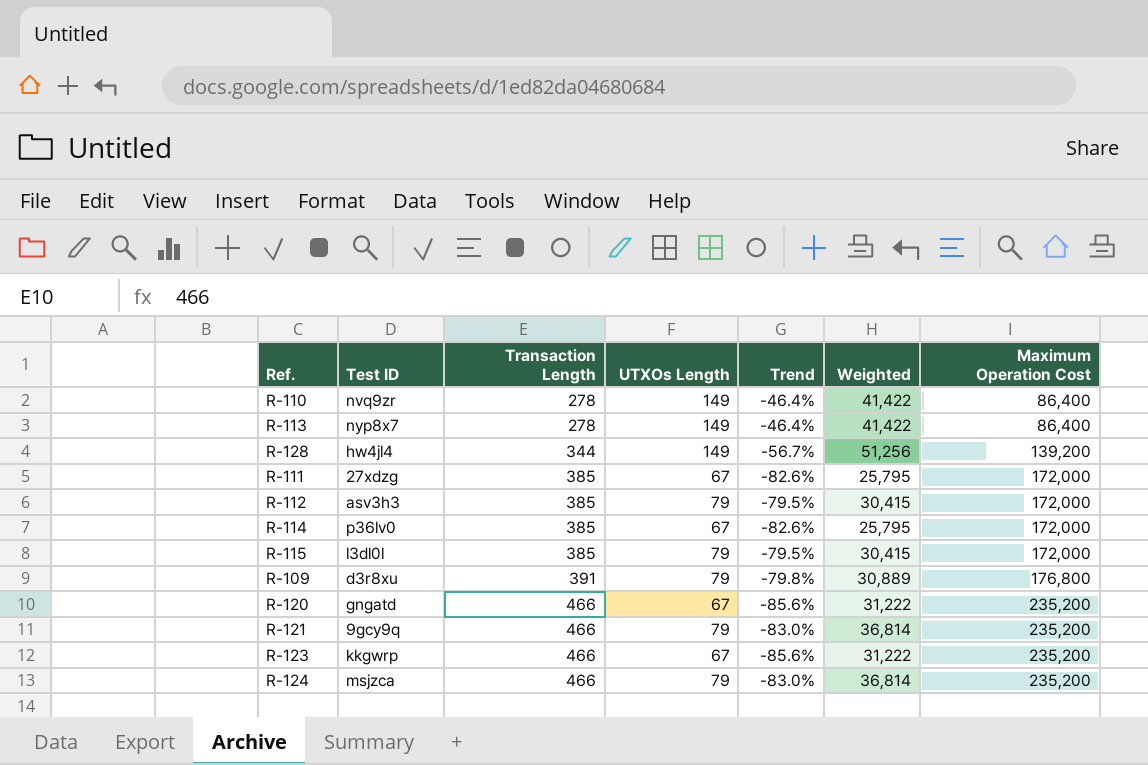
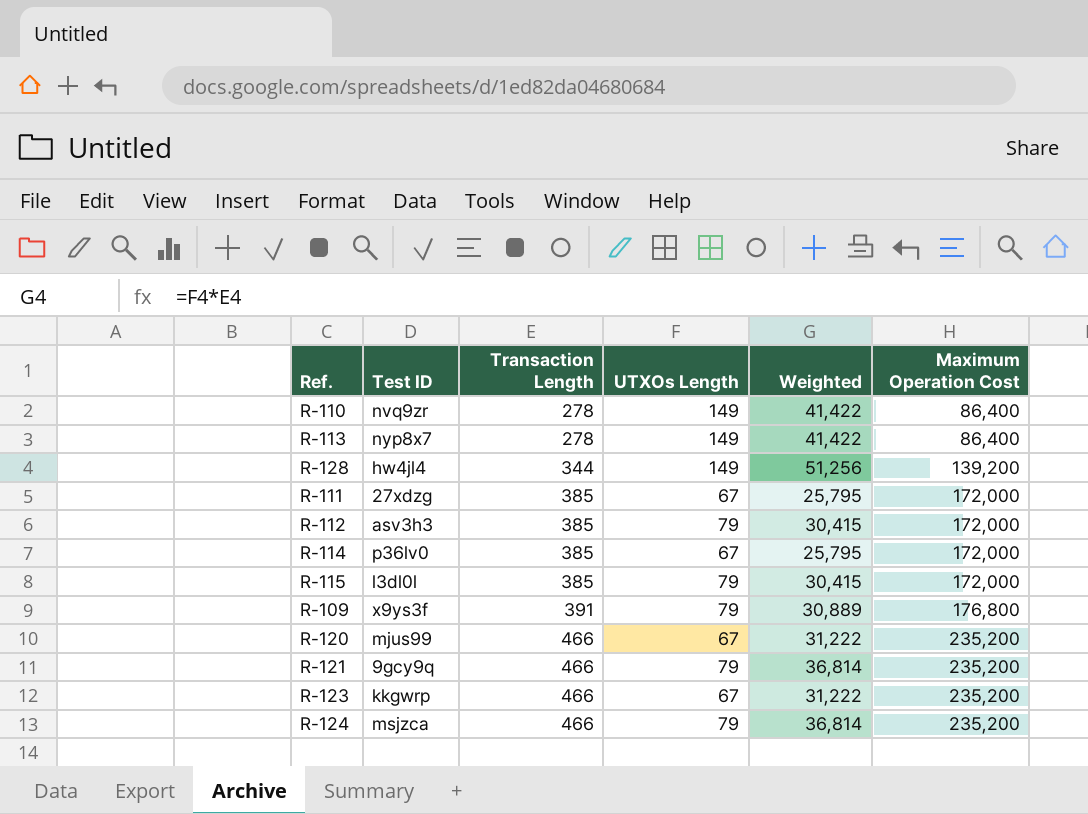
column Trend | formula: ([UTXOs Length] - [Transaction Length]) / [Transaction Length] -> none
R-109 | Test ID: d3r8xu -> x9ys3f
R-120 | Test ID: gngatd -> mjus99

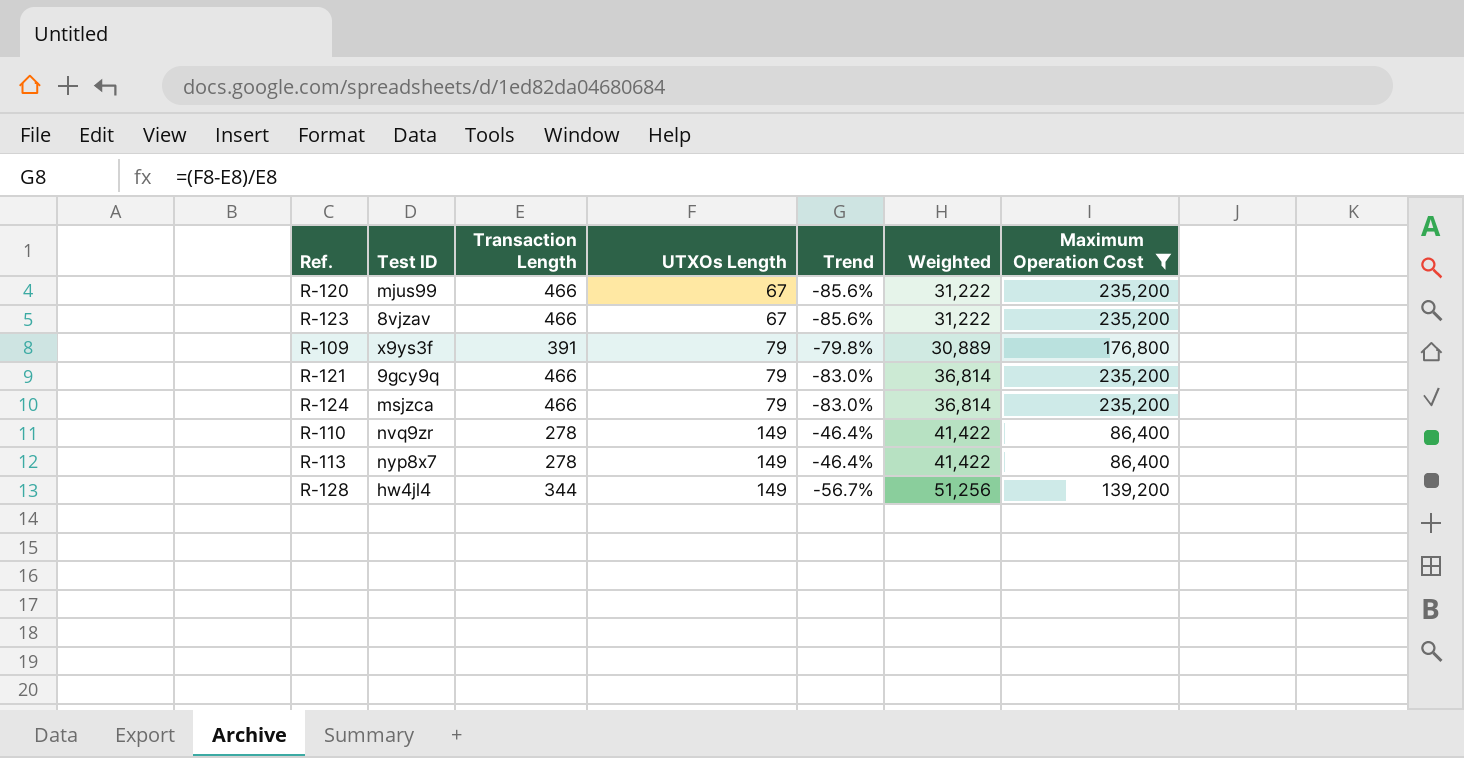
filter: none -> Maximum Operation Cost != 172,000
row order: Transaction Length ascending -> UTXOs Length ascending
column Trend | formula: none -> ([UTXOs Length] - [Transaction Length]) / [Transaction Length]
R-123 | Test ID: kkgwrp -> 8vjzav

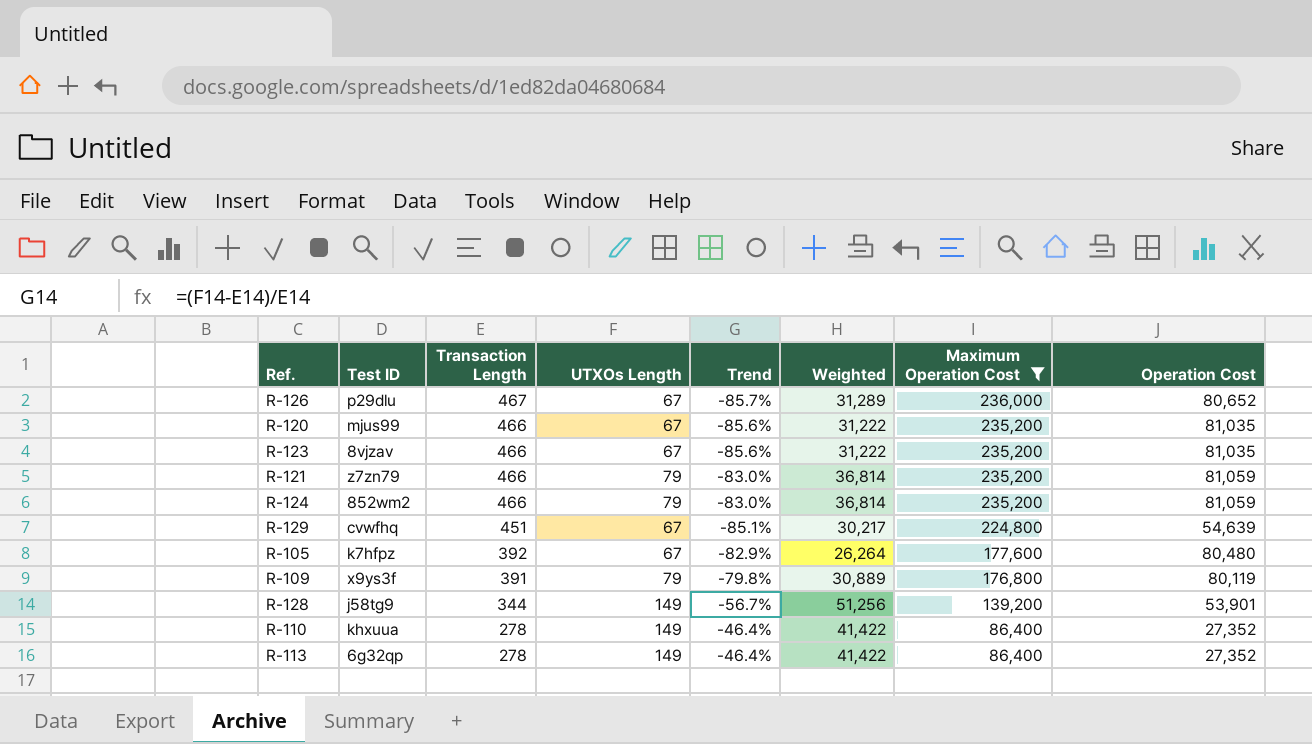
row order: UTXOs Length ascending -> Transaction Length descending
column Operation Cost | position: none -> 8
row R-126: none -> p29dlu | 467 | 67 | -85.7% | 31,289 | 236,000 | 80,652
R-121 | Test ID: 9gcy9q -> z7zn79
R-124 | Test ID: msjzca -> 852wm2
row R-129: none -> cvwfhq | 451 | 67 | -85.1% | 30,217 | 224,800 | 54,639
row R-105: none -> k7hfpz | 392 | 67 | -82.9% | 26,264 | 177,600 | 80,480
R-128 | Test ID: hw4jl4 -> j58tg9
R-110 | Test ID: nvq9zr -> khxuua
R-113 | Test ID: nyp8x7 -> 6g32qp

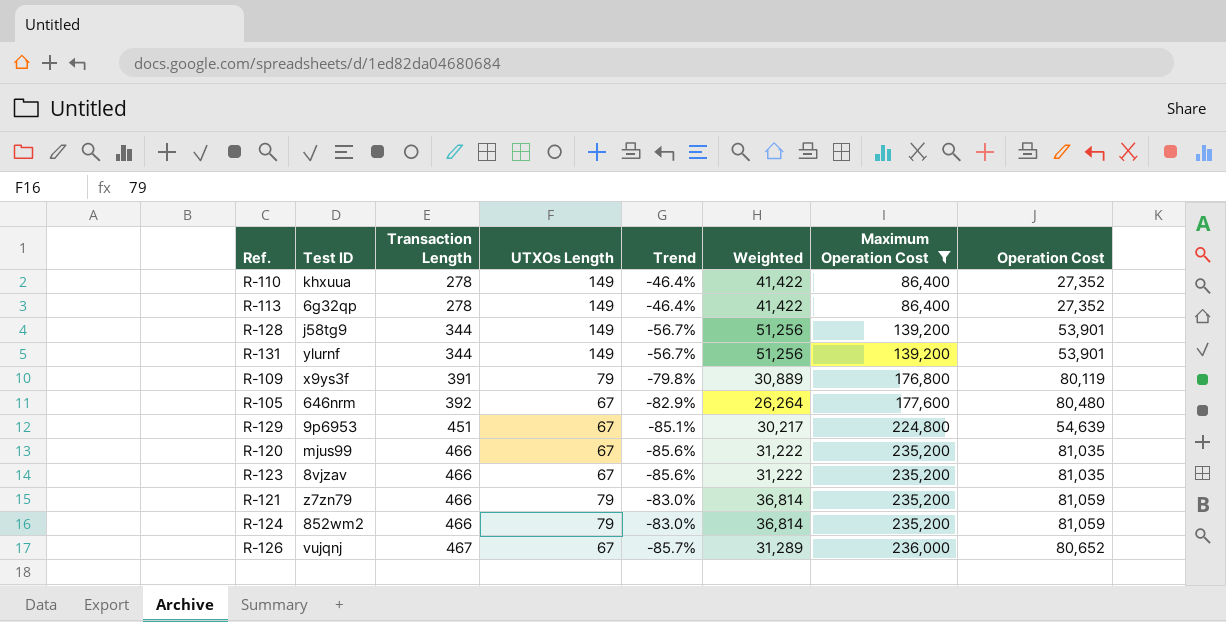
row order: Transaction Length descending -> Transaction Length ascending
row R-131: none -> ylurnf | 344 | 149 | -56.7% | 51,256 | 139,200 | 53,901
R-105 | Test ID: k7hfpz -> 646nrm
R-129 | Test ID: cvwfhq -> 9p6953
R-126 | Test ID: p29dlu -> vujqnj

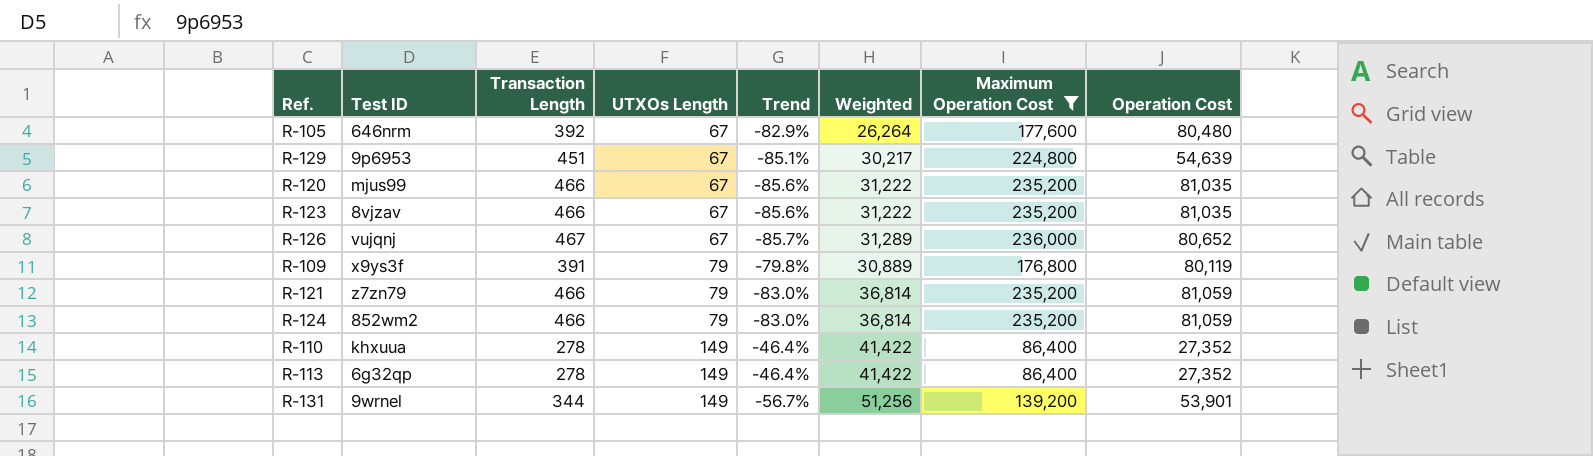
row order: Transaction Length ascending -> UTXOs Length ascending
row R-128: j58tg9 | 344 | 149 | -56.7% | 51,256 | 139,200 | 53,901 -> none
R-131 | Test ID: ylurnf -> 9wrnel

